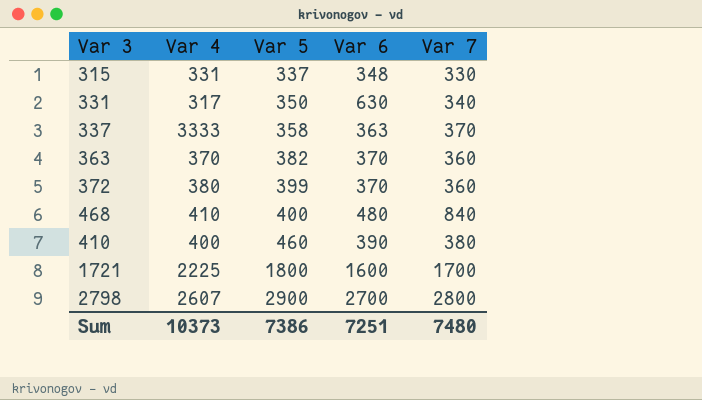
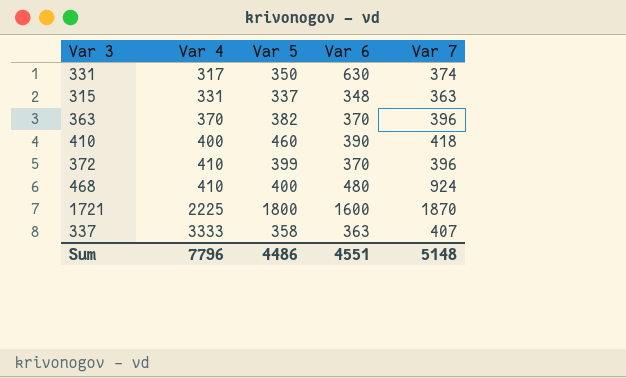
row order: Var 5 ascending -> Var 4 ascending
row 2798: 2607 | 2900 | 2700 | 2800 -> none
331 | Var 7: 340 -> 374
315 | Var 7: 330 -> 363
363 | Var 7: 360 -> 396
410 | Var 7: 380 -> 418
372 | Var 4: 380 -> 410
372 | Var 7: 360 -> 396
468 | Var 7: 840 -> 924
1721 | Var 7: 1700 -> 1870
337 | Var 7: 370 -> 407
Sum | Var 4: 10373 -> 7796
Sum | Var 5: 7386 -> 4486
Sum | Var 6: 7251 -> 4551
Sum | Var 7: 7480 -> 5148

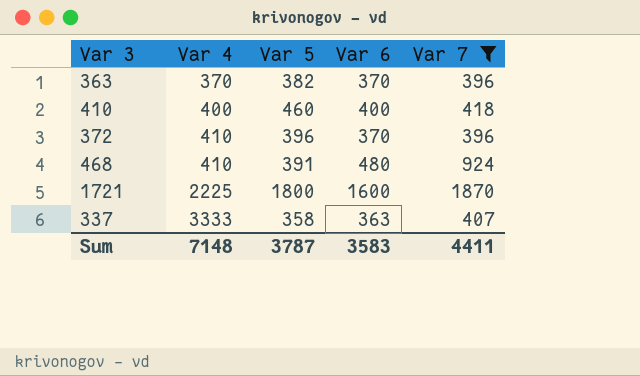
filter: none -> Var 7 >= 396
410 | Var 6: 390 -> 400
372 | Var 5: 399 -> 396
468 | Var 5: 400 -> 391
Sum | Var 4: 7796 -> 7148
Sum | Var 5: 4486 -> 3787
Sum | Var 6: 4551 -> 3583
Sum | Var 7: 5148 -> 4411

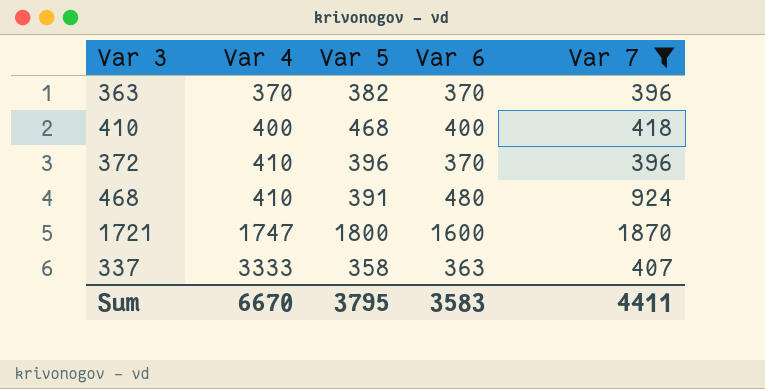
410 | Var 5: 460 -> 468
1721 | Var 4: 2225 -> 1747
Sum | Var 4: 7148 -> 6670
Sum | Var 5: 3787 -> 3795

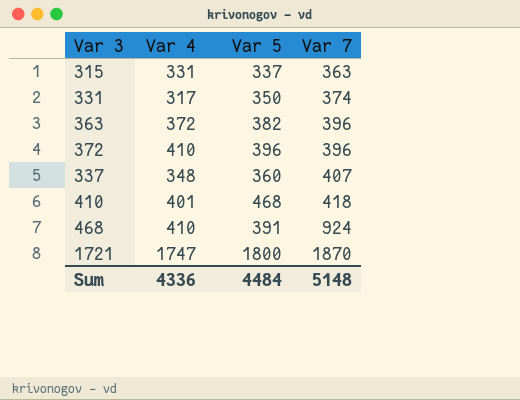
filter: Var 7 >= 396 -> none
row order: Var 4 ascending -> Var 7 ascending
column Var 6 | position: 4 -> none
363 | Var 4: 370 -> 372
337 | Var 4: 3333 -> 348
337 | Var 5: 358 -> 360
410 | Var 4: 400 -> 401
Sum | Var 4: 6670 -> 4336
Sum | Var 5: 3795 -> 4484
Sum | Var 7: 4411 -> 5148

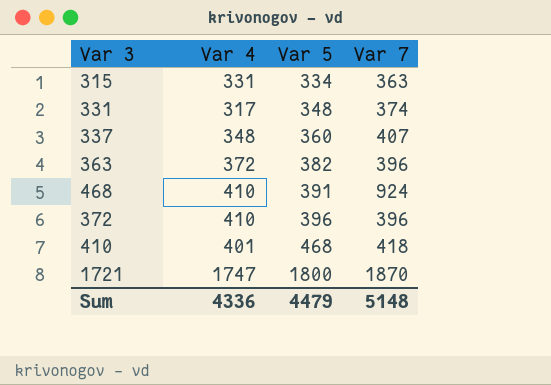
row order: Var 7 ascending -> Var 5 ascending
315 | Var 5: 337 -> 334
331 | Var 5: 350 -> 348
Sum | Var 5: 4484 -> 4479

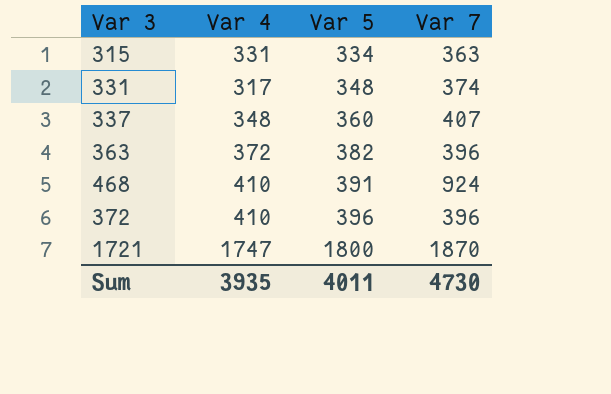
row 410: 401 | 468 | 418 -> none
Sum | Var 4: 4336 -> 3935
Sum | Var 5: 4479 -> 4011
Sum | Var 7: 5148 -> 4730

